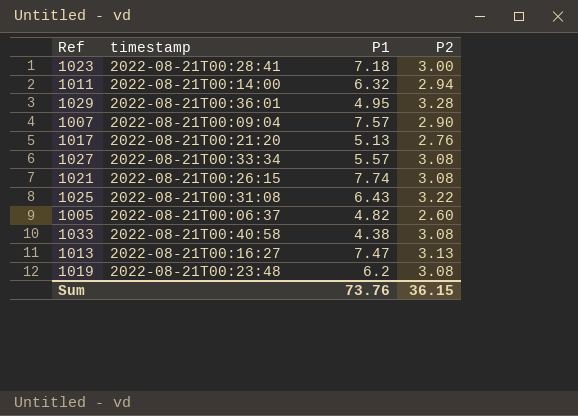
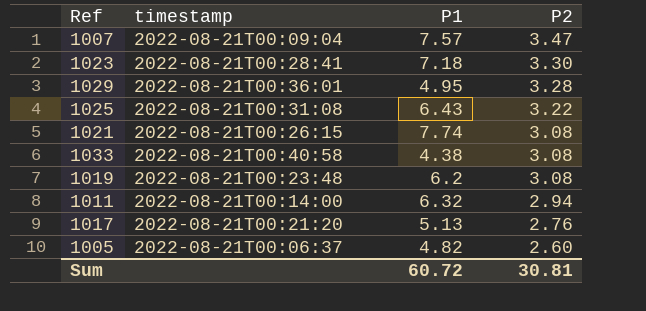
row order: none -> P2 descending
row 1027: 2022-08-21T00:33:34 | 5.57 | 3.08 -> none
row 1013: 2022-08-21T00:16:27 | 7.47 | 3.13 -> none
1007 | P2: 2.90 -> 3.47
1023 | P2: 3.00 -> 3.30
Sum | P1: 73.76 -> 60.72
Sum | P2: 36.15 -> 30.81

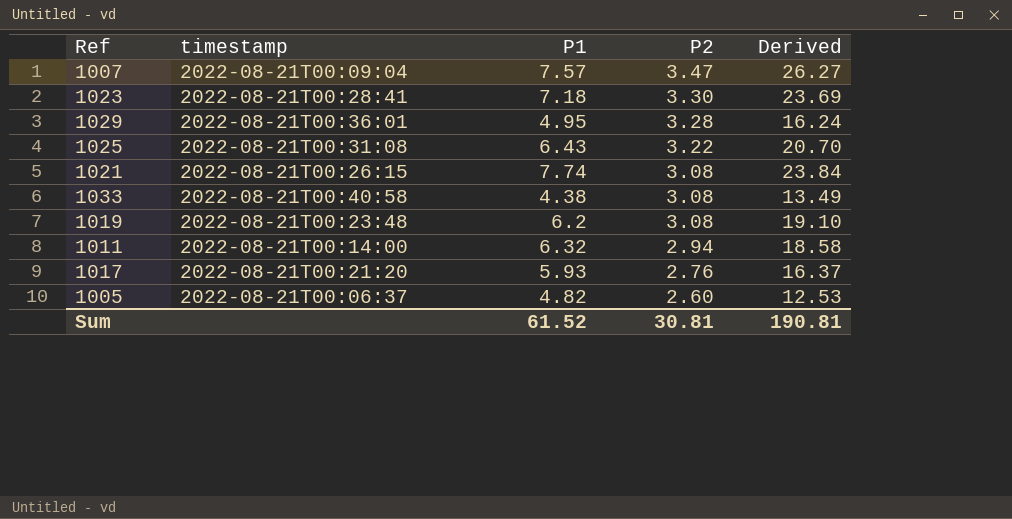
column Derived | formula: none -> [P1] * [P2]
1017 | P1: 5.13 -> 5.93
Sum | P1: 60.72 -> 61.52

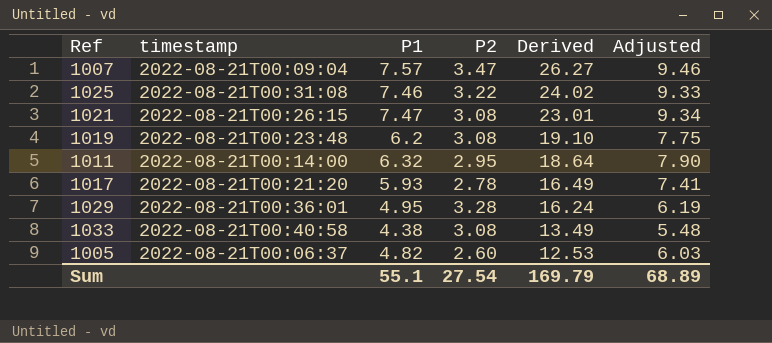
row order: P2 descending -> Derived descending
column Adjusted | formula: none -> [P1] * 1.25
row 1023: 2022-08-21T00:28:41 | 7.18 | 3.30 | 23.69 -> none
1025 | P1: 6.43 -> 7.46
1025 | Derived: 20.70 -> 24.02
1021 | P1: 7.74 -> 7.47
1021 | Derived: 23.84 -> 23.01
1011 | P2: 2.94 -> 2.95
1011 | Derived: 18.58 -> 18.64
1017 | P2: 2.76 -> 2.78
1017 | Derived: 16.37 -> 16.49
Sum | P1: 61.52 -> 55.1
Sum | P2: 30.81 -> 27.54
Sum | Derived: 190.81 -> 169.79

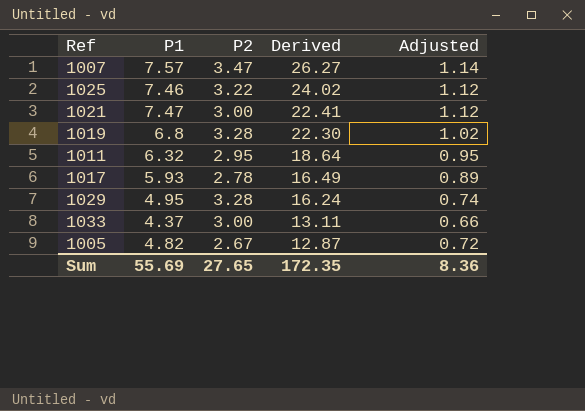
column timestamp | position: 2 -> none
column Adjusted | formula: [P1] * 1.25 -> [P1] * 0.15
1021 | P2: 3.08 -> 3.00
1021 | Derived: 23.01 -> 22.41
1019 | P1: 6.2 -> 6.8
1019 | P2: 3.08 -> 3.28
1019 | Derived: 19.10 -> 22.30
1033 | P1: 4.38 -> 4.37
1033 | P2: 3.08 -> 3.00
1033 | Derived: 13.49 -> 13.11
1005 | P2: 2.60 -> 2.67
1005 | Derived: 12.53 -> 12.87
Sum | P1: 55.1 -> 55.69
Sum | P2: 27.54 -> 27.65
Sum | Derived: 169.79 -> 172.35
Sum | Adjusted: 68.89 -> 8.36

